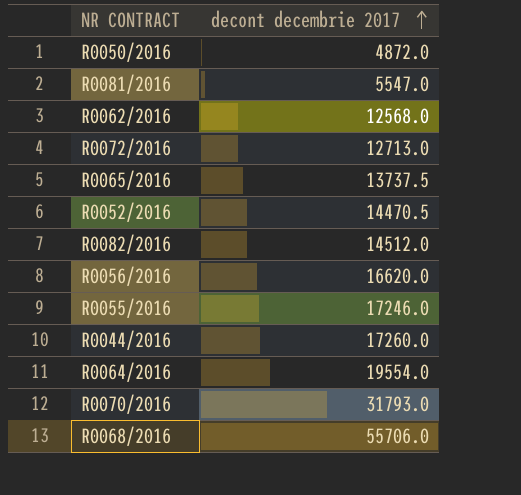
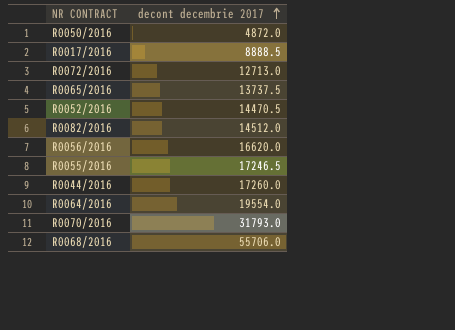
row R0081/2016: 5547.0 -> none
row R0062/2016: 12568.0 -> none
row R0017/2016: none -> 8888.5
R0055/2016 | decont decembrie 2017: 17246.0 -> 17246.5

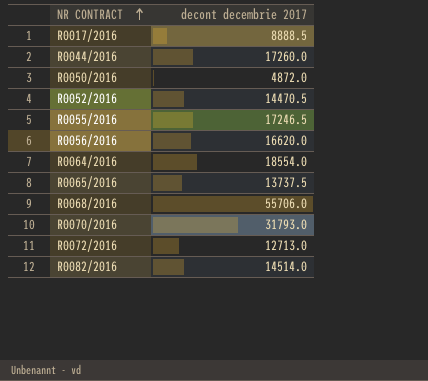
row order: decont decembrie 2017 ascending -> NR CONTRACT ascending
R0064/2016 | decont decembrie 2017: 19554.0 -> 18554.0
R0082/2016 | decont decembrie 2017: 14512.0 -> 14514.0

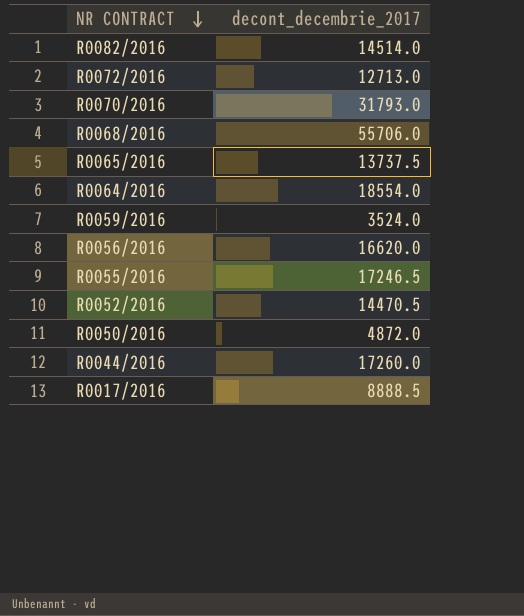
row order: NR CONTRACT ascending -> NR CONTRACT descending
column name: decont decembrie 2017 -> decont_decembrie_2017
row R0059/2016: none -> 3524.0

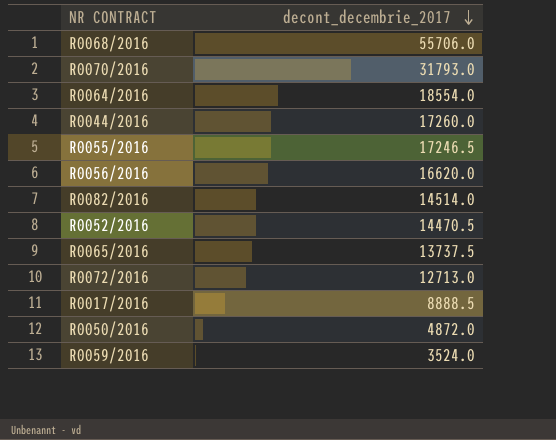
row order: NR CONTRACT descending -> decont_decembrie_2017 descending

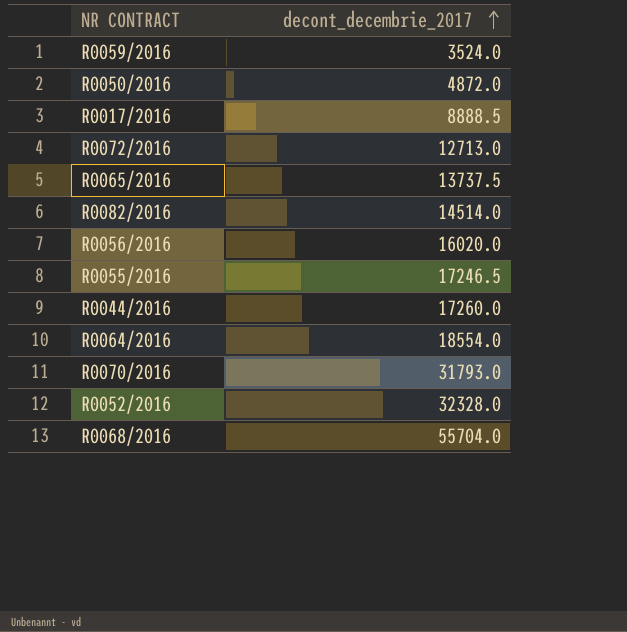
row order: decont_decembrie_2017 descending -> decont_decembrie_2017 ascending
R0056/2016 | decont_decembrie_2017: 16620.0 -> 16020.0
R0052/2016 | decont_decembrie_2017: 14470.5 -> 32328.0
R0068/2016 | decont_decembrie_2017: 55706.0 -> 55704.0

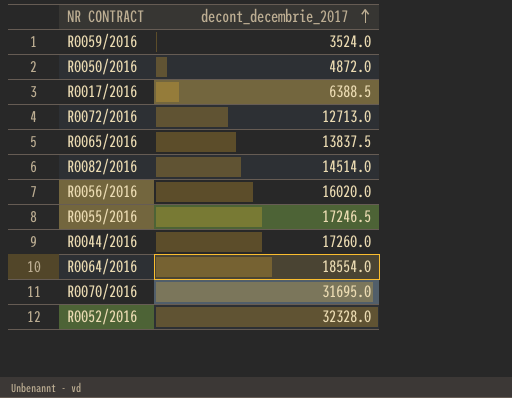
row R0068/2016: 55704.0 -> none
R0017/2016 | decont_decembrie_2017: 8888.5 -> 6388.5
R0065/2016 | decont_decembrie_2017: 13737.5 -> 13837.5
R0070/2016 | decont_decembrie_2017: 31793.0 -> 31695.0

